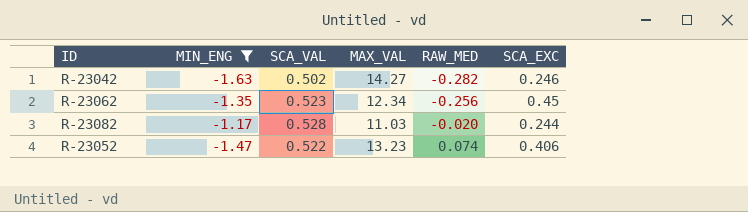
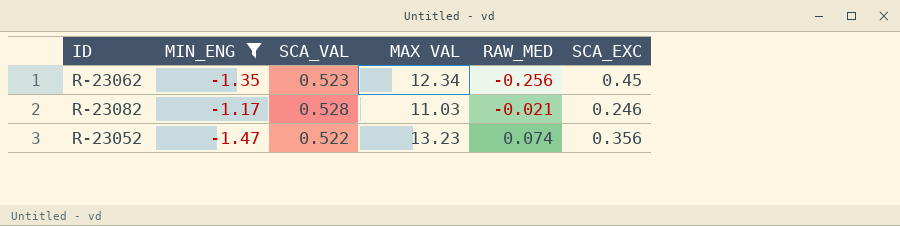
column name: MAX_VAL -> MAX VAL
row R-23042: -1.63 | 0.502 | 14.27 | -0.282 | 0.246 -> none
R-23082 | RAW_MED: -0.020 -> -0.021
R-23082 | SCA_EXC: 0.244 -> 0.246
R-23052 | SCA_EXC: 0.406 -> 0.356

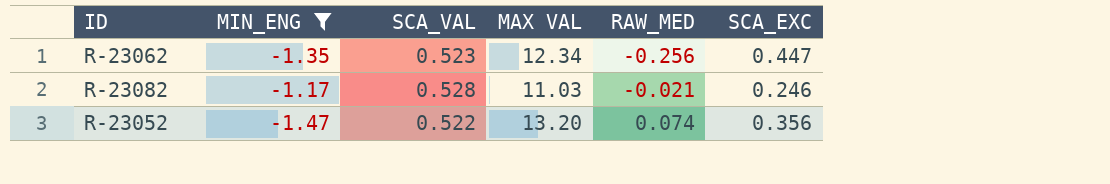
R-23062 | SCA_EXC: 0.45 -> 0.447
R-23052 | MAX VAL: 13.23 -> 13.20

